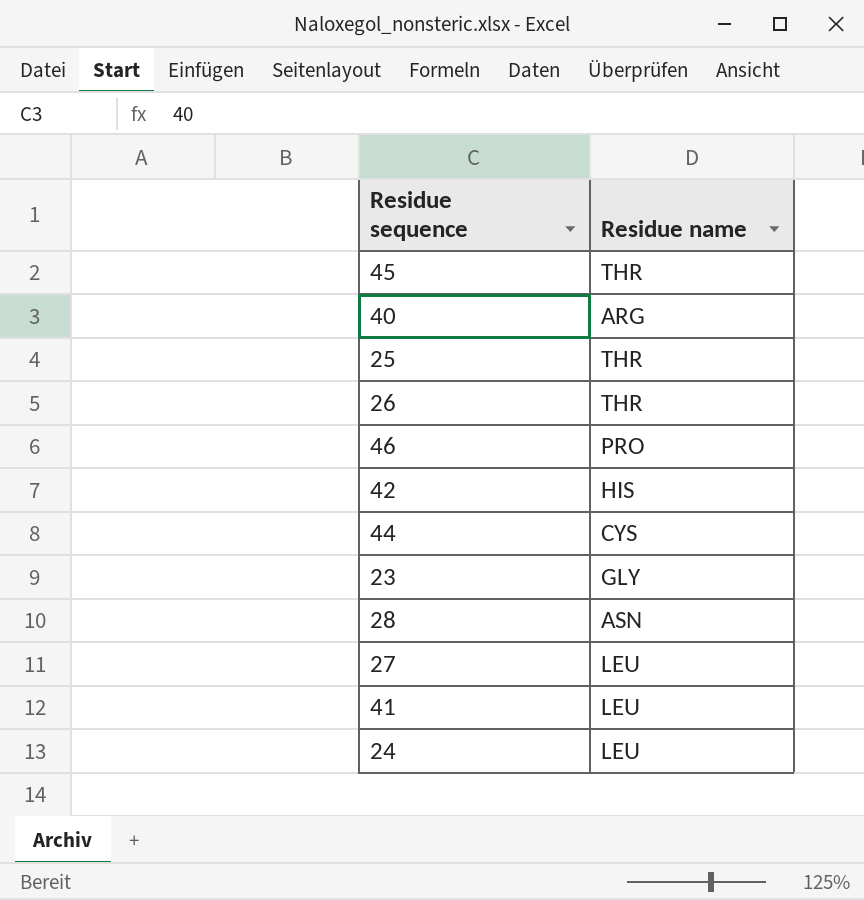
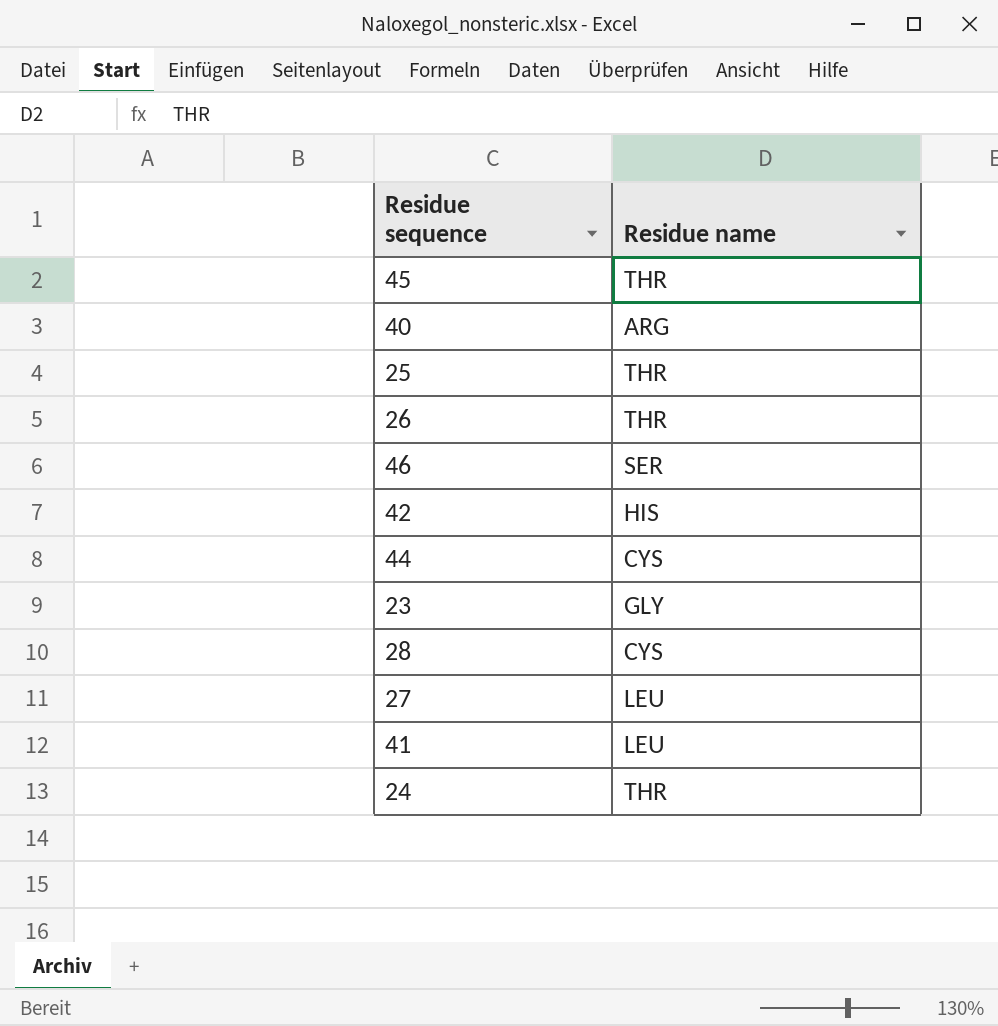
46 | Residue name: PRO -> SER
28 | Residue name: ASN -> CYS
24 | Residue name: LEU -> THR

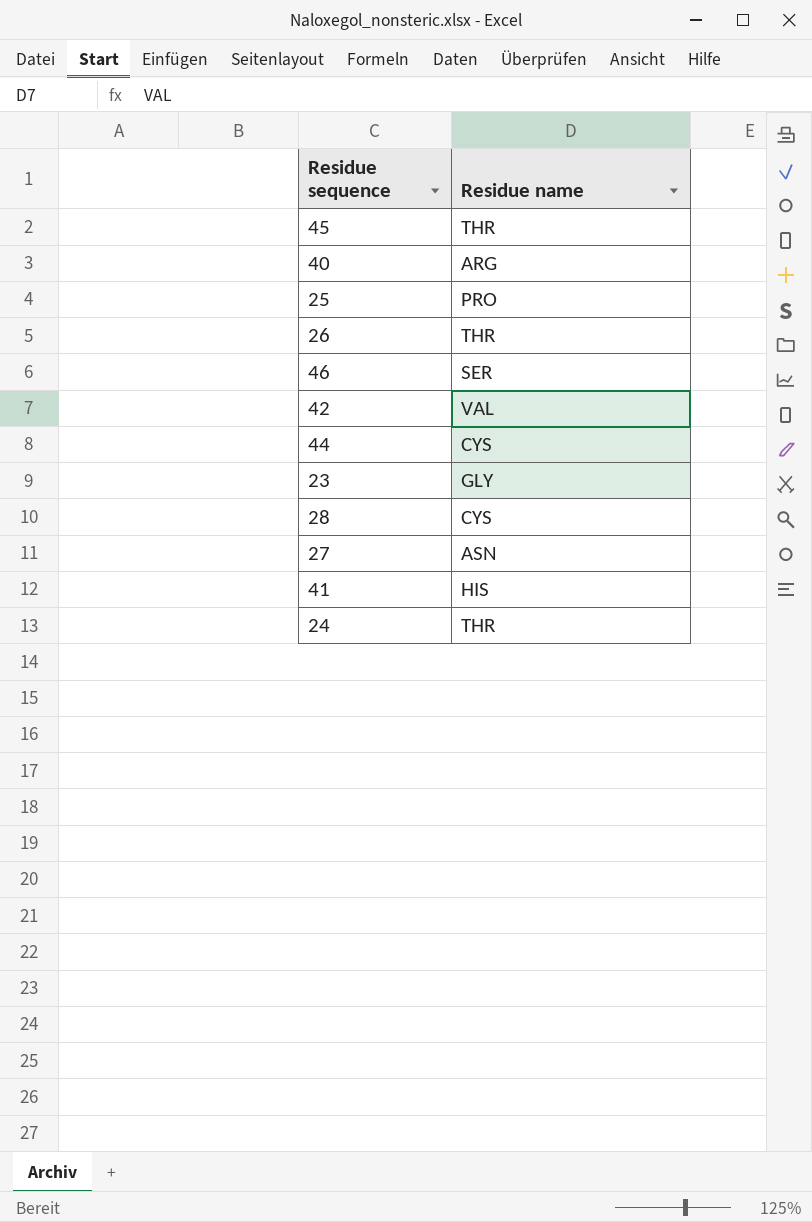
25 | Residue name: THR -> PRO
42 | Residue name: HIS -> VAL
27 | Residue name: LEU -> ASN
41 | Residue name: LEU -> HIS

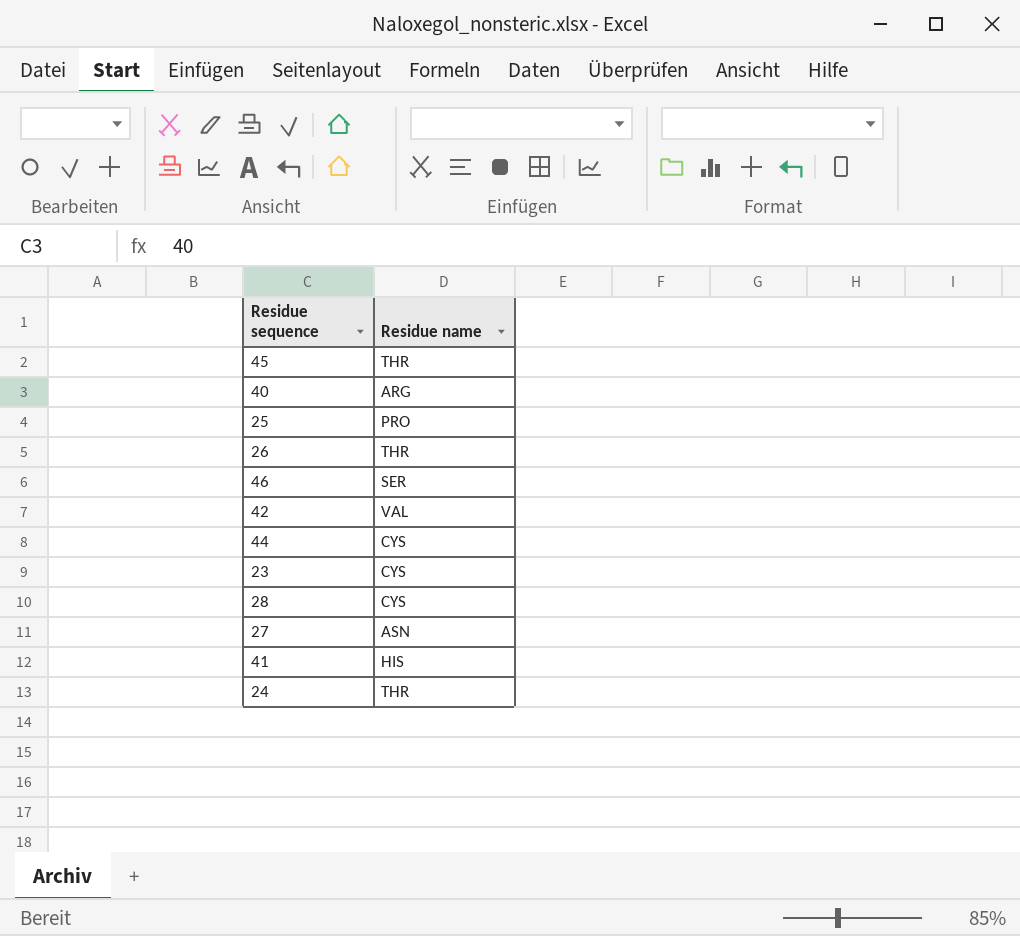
23 | Residue name: GLY -> CYS

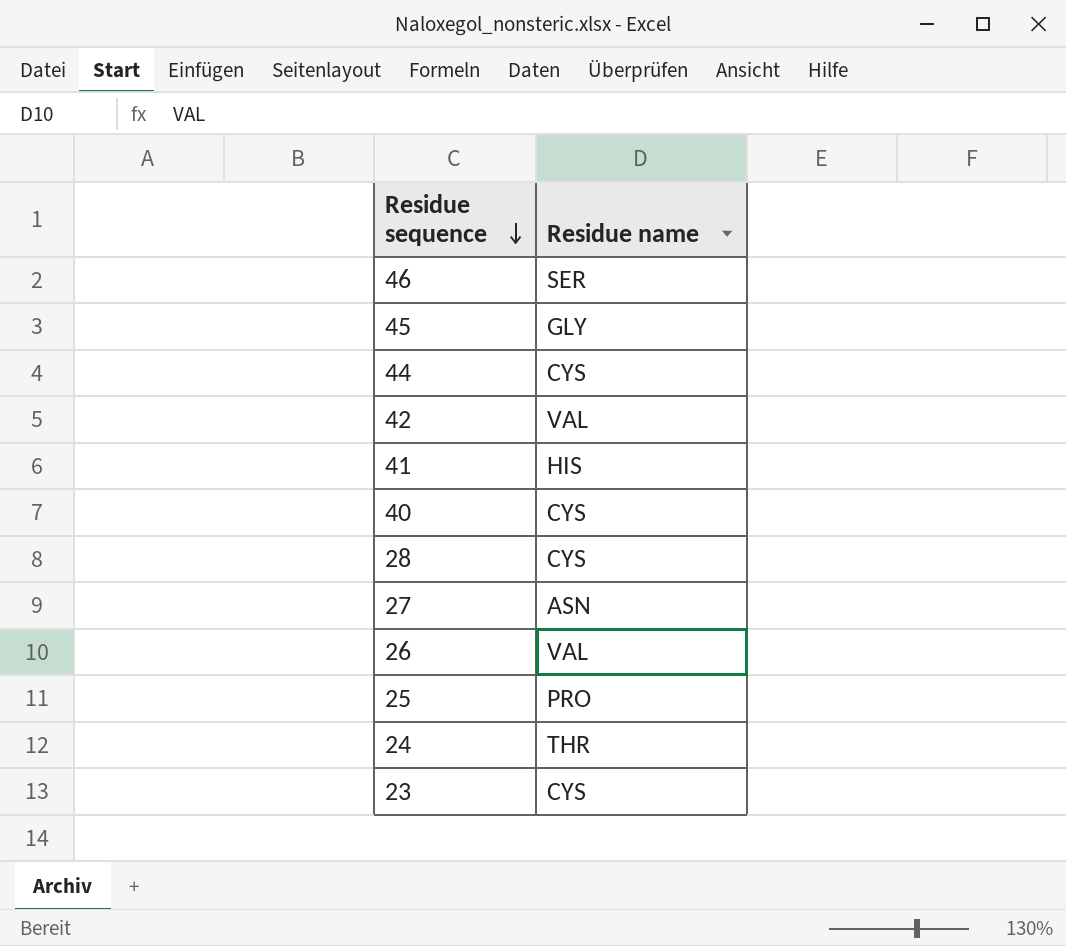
row order: none -> Residue sequence descending
45 | Residue name: THR -> GLY
40 | Residue name: ARG -> CYS
26 | Residue name: THR -> VAL

